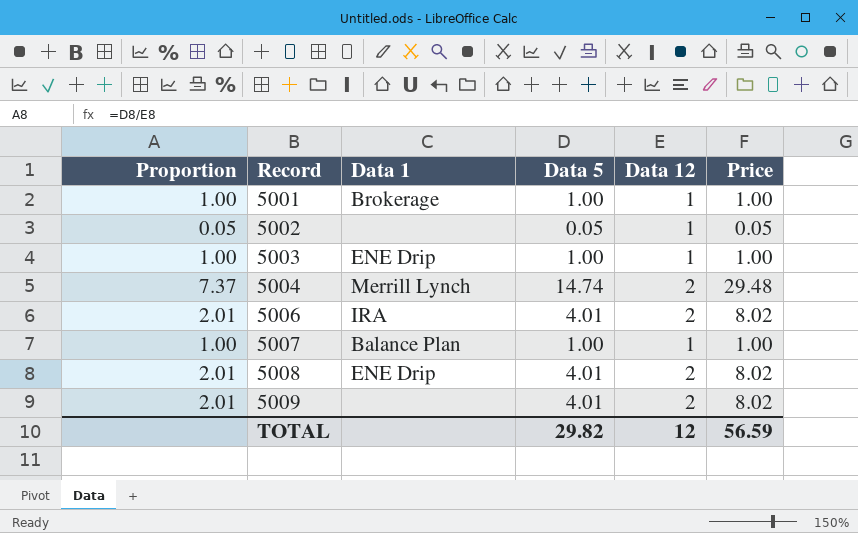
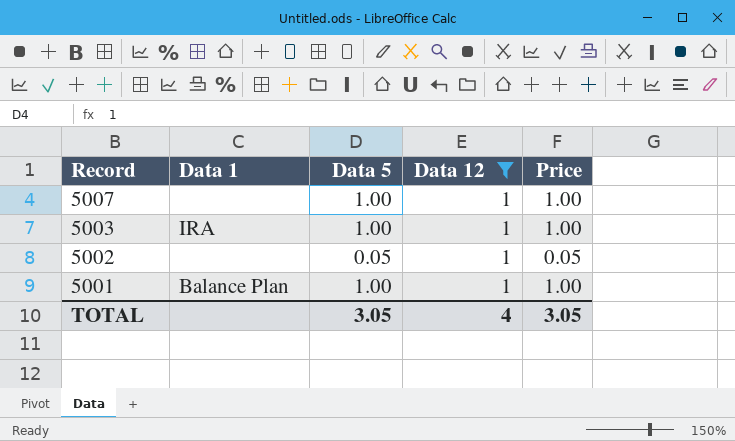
filter: none -> Data 12 = 1
row order: Record ascending -> Record descending
column Proportion | formula: [Data 5] / [Data 12] -> none
5007 | Data 1: Balance Plan -> none
5003 | Data 1: ENE Drip -> IRA
5001 | Data 1: Brokerage -> Balance Plan
TOTAL | Data 5: 29.82 -> 3.05
TOTAL | Data 12: 12 -> 4
TOTAL | Price: 56.59 -> 3.05

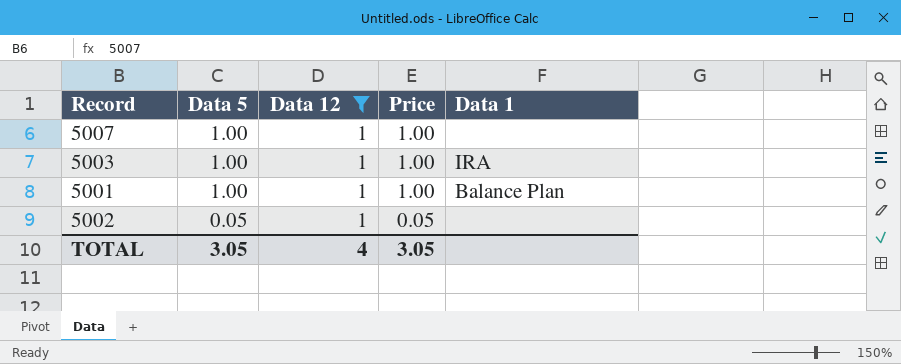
row order: Record descending -> Data 5 descending
column Data 1 | position: 2 -> 5

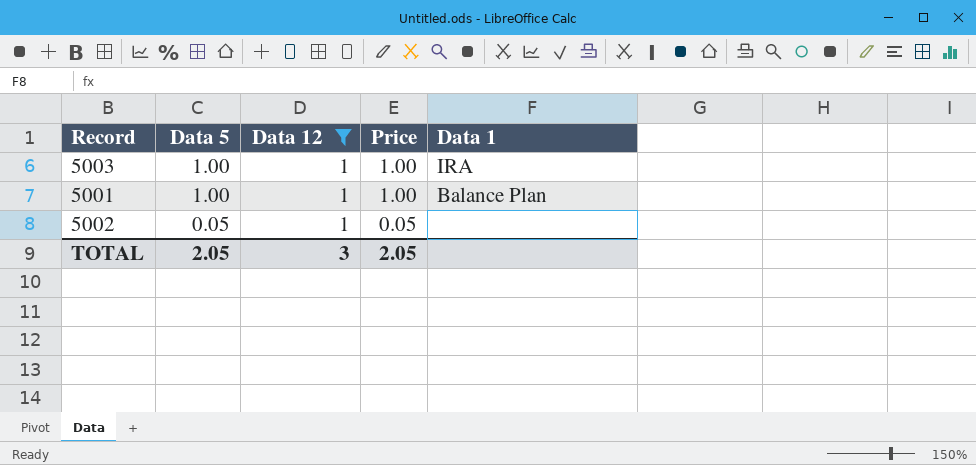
row 5007: 1.00 | 1 | 1.00 | none -> none
TOTAL | Data 5: 3.05 -> 2.05
TOTAL | Data 12: 4 -> 3
TOTAL | Price: 3.05 -> 2.05

